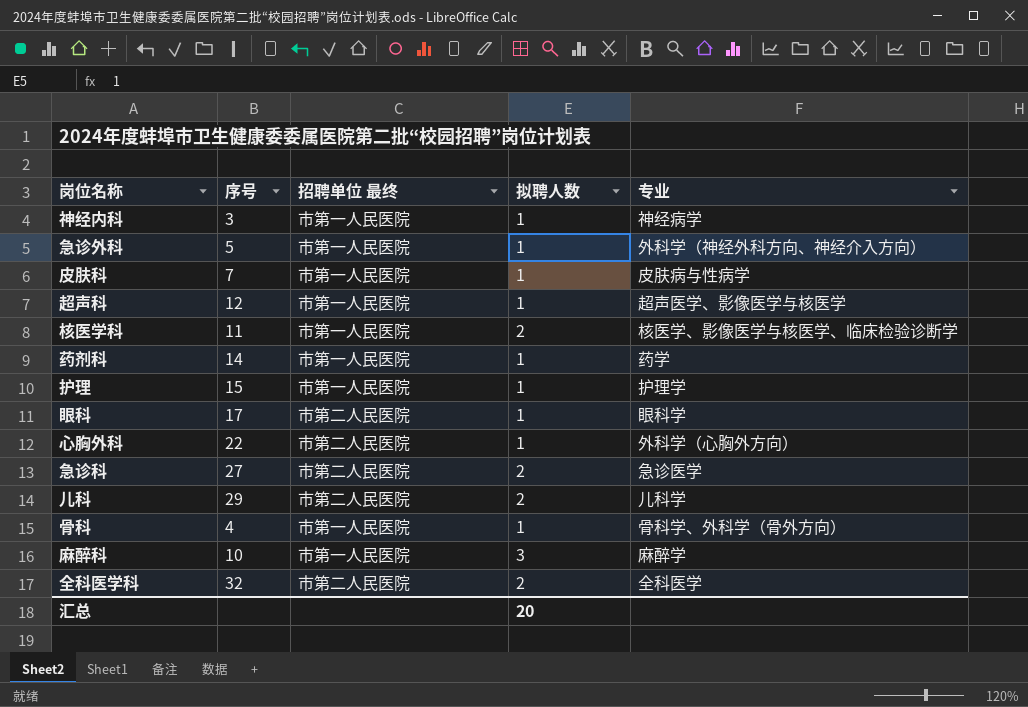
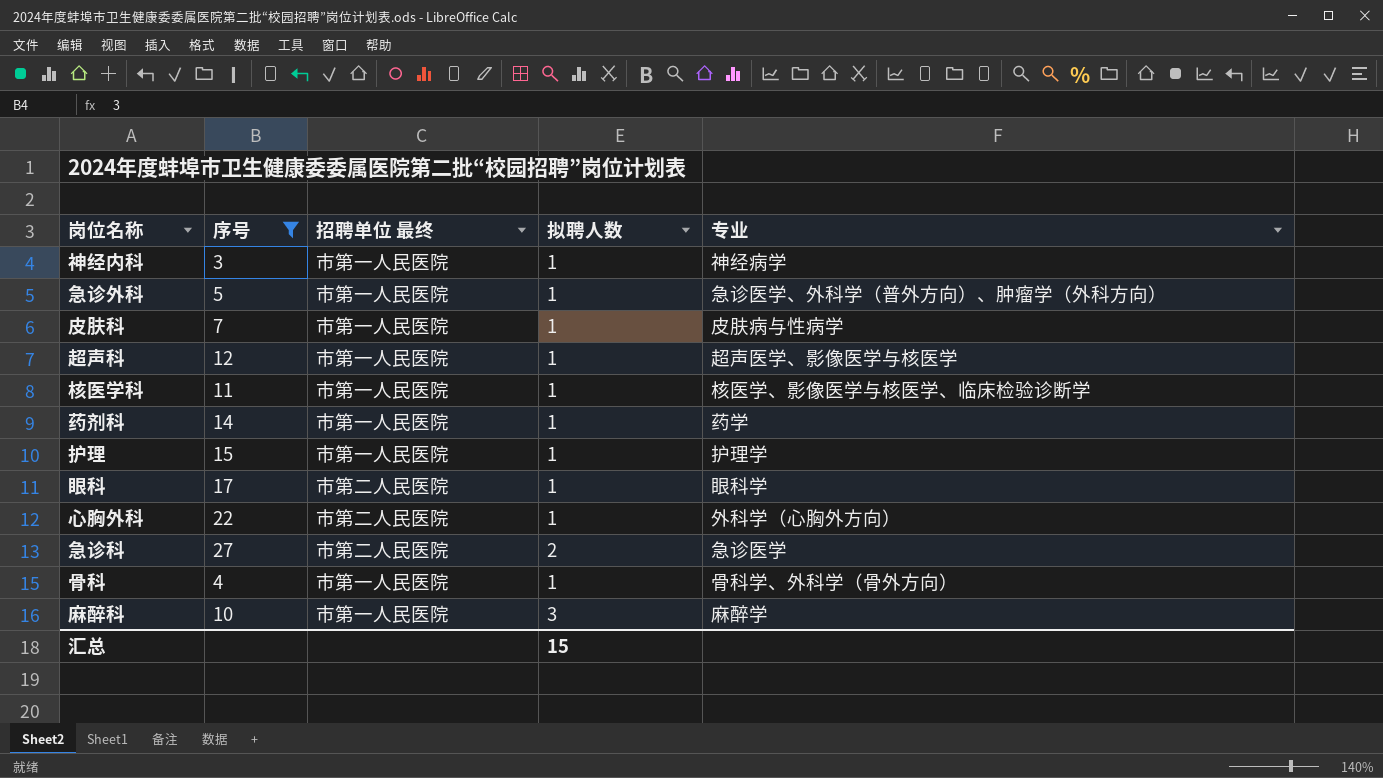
filter: none -> 序号 <= 27
急诊外科 | 专业: 外科学（神经外科方向、神经介入方向） -> 急诊医学、外科学（普外方向）、肿瘤学（外科方向）
核医学科 | 拟聘人数: 2 -> 1
汇总 | 拟聘人数: 20 -> 15

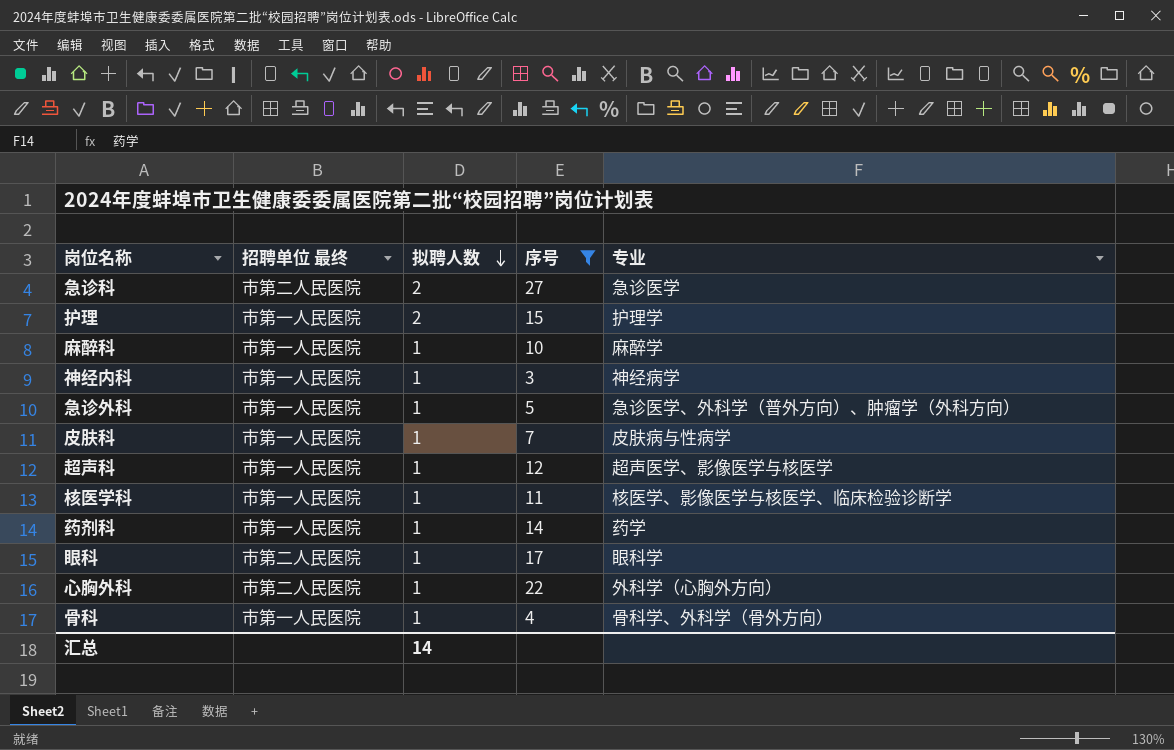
row order: none -> 拟聘人数 descending
column 序号 | position: 2 -> 4
护理 | 拟聘人数: 1 -> 2
麻醉科 | 拟聘人数: 3 -> 1
汇总 | 拟聘人数: 15 -> 14

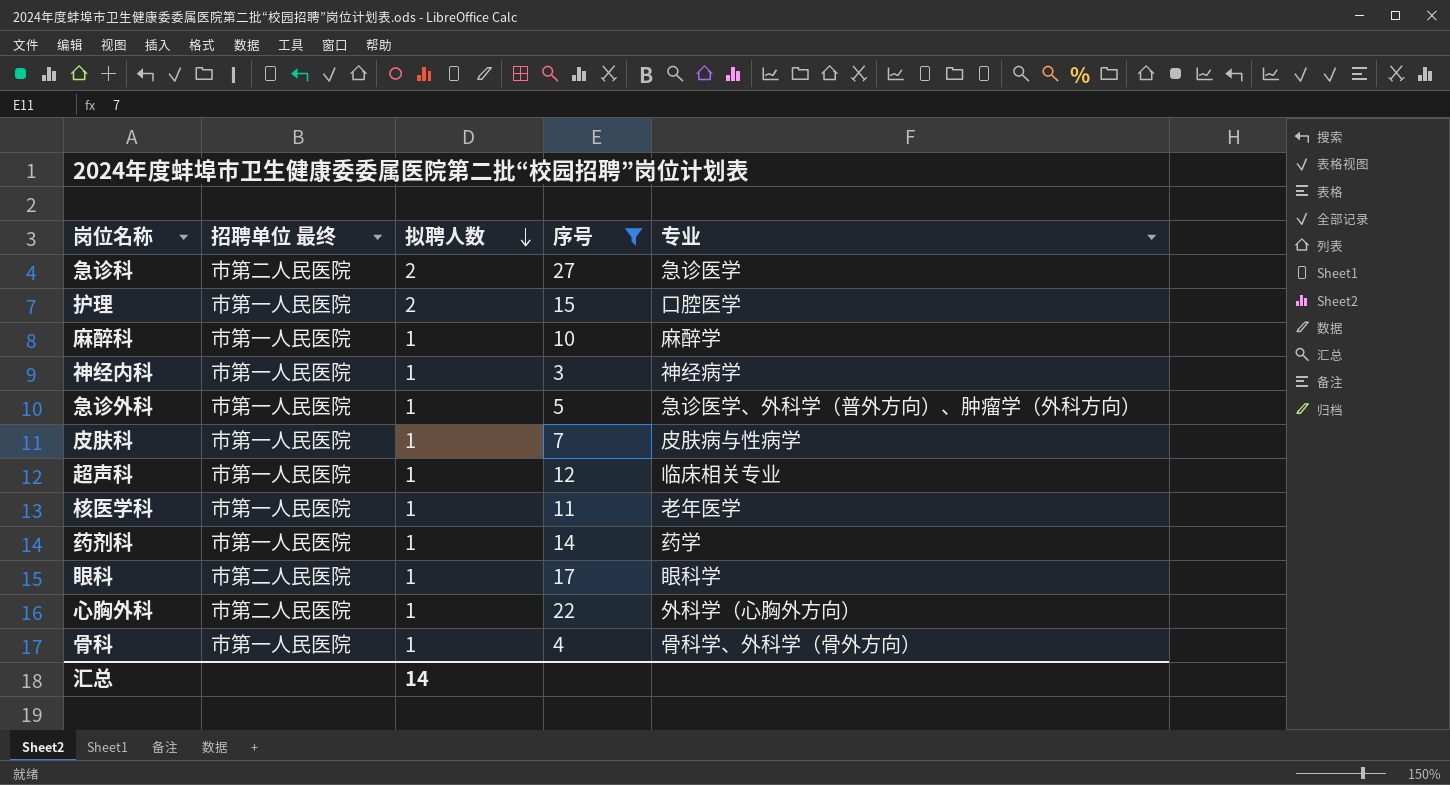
护理 | 专业: 护理学 -> 口腔医学
超声科 | 专业: 超声医学、影像医学与核医学 -> 临床相关专业
核医学科 | 专业: 核医学、影像医学与核医学、临床检验诊断学 -> 老年医学

